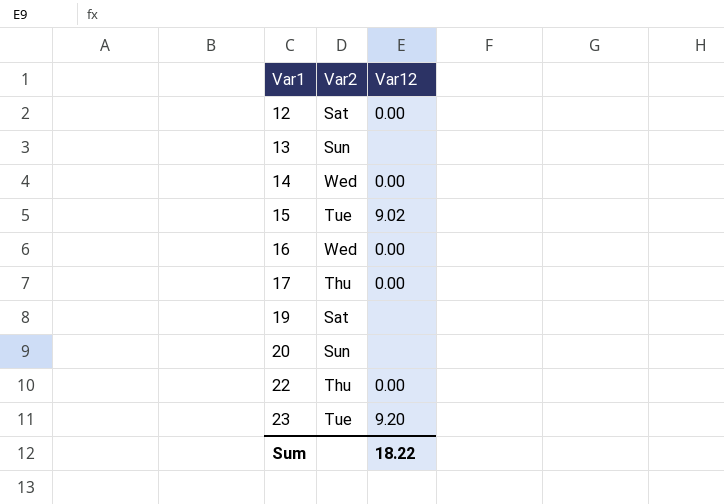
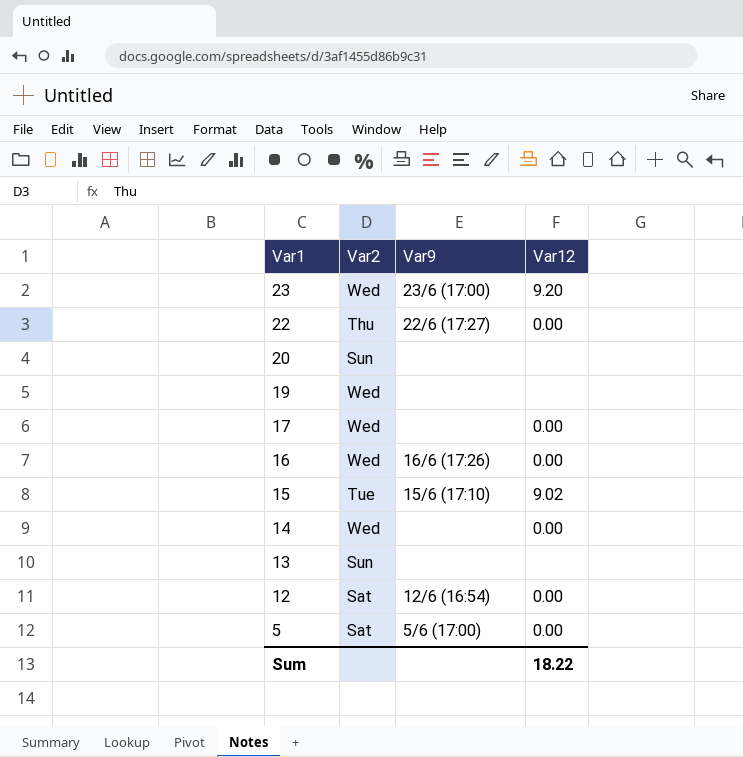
row order: Var1 ascending -> Var1 descending
column Var9 | position: none -> 3
23 | Var2: Tue -> Wed
19 | Var2: Sat -> Wed
17 | Var2: Thu -> Wed
row 5: none -> Sat | 5/6 (17:00) | 0.00

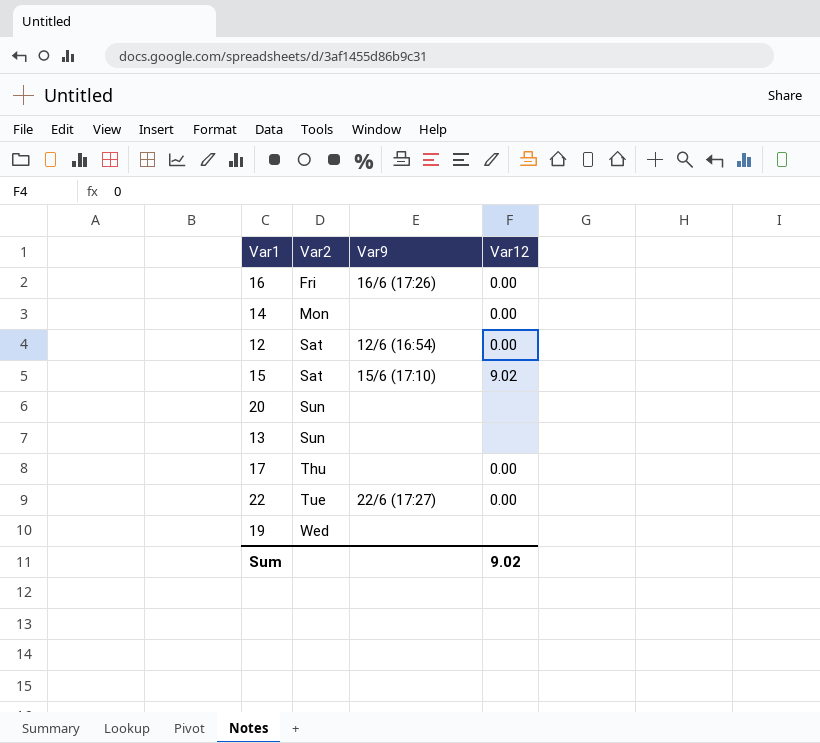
row order: Var1 descending -> Var2 ascending
row 23: Wed | 23/6 (17:00) | 9.20 -> none
row 5: Sat | 5/6 (17:00) | 0.00 -> none
16 | Var2: Wed -> Fri
14 | Var2: Wed -> Mon
15 | Var2: Tue -> Sat
17 | Var2: Wed -> Thu
22 | Var2: Thu -> Tue
Sum | Var12: 18.22 -> 9.02

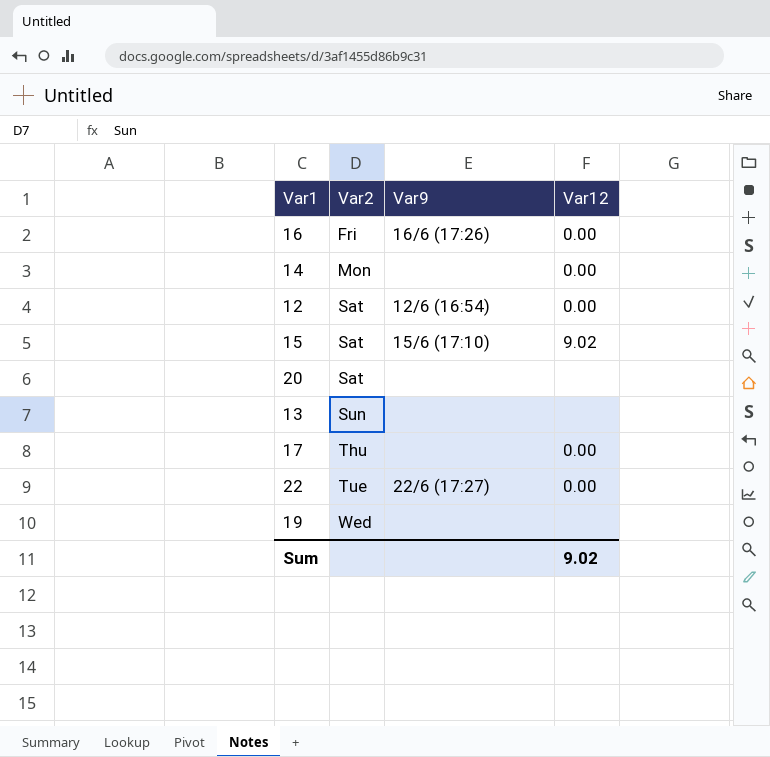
20 | Var2: Sun -> Sat

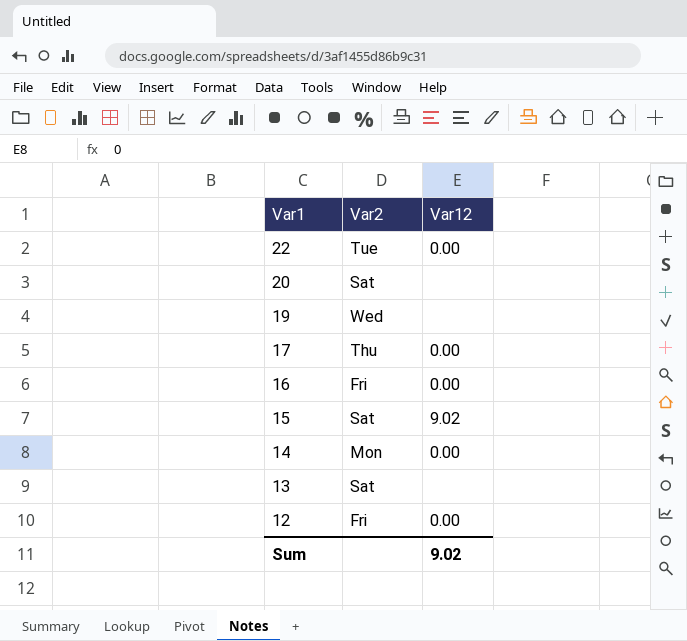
row order: Var2 ascending -> Var1 descending
column Var9 | position: 3 -> none
13 | Var2: Sun -> Sat
12 | Var2: Sat -> Fri

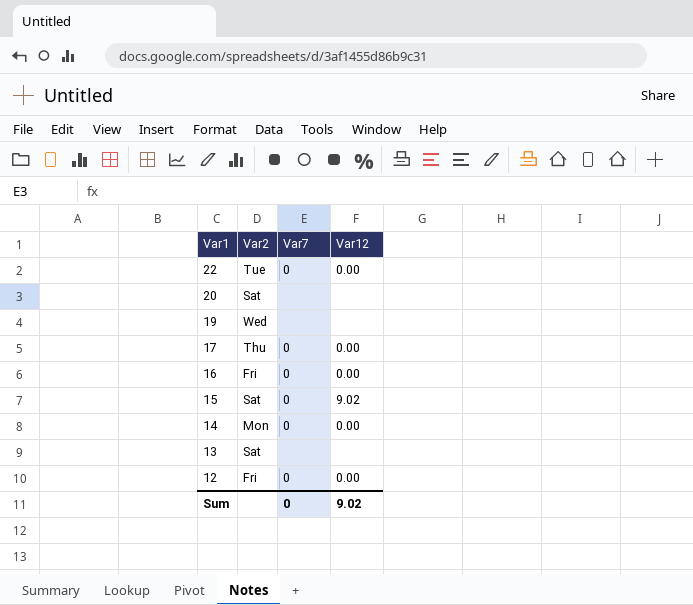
column Var7 | position: none -> 3

